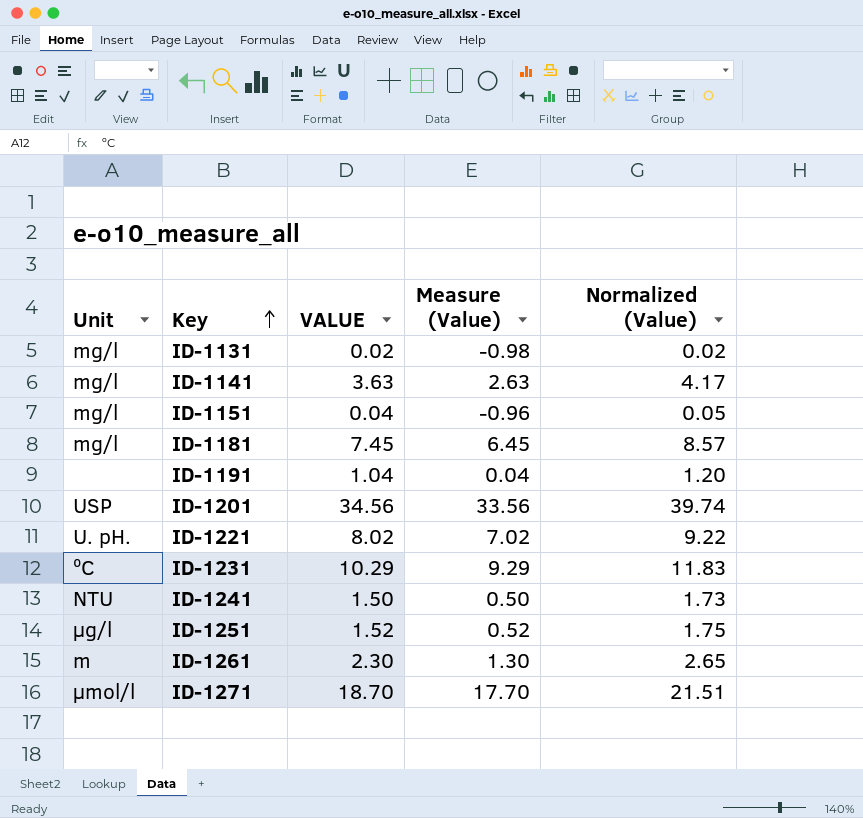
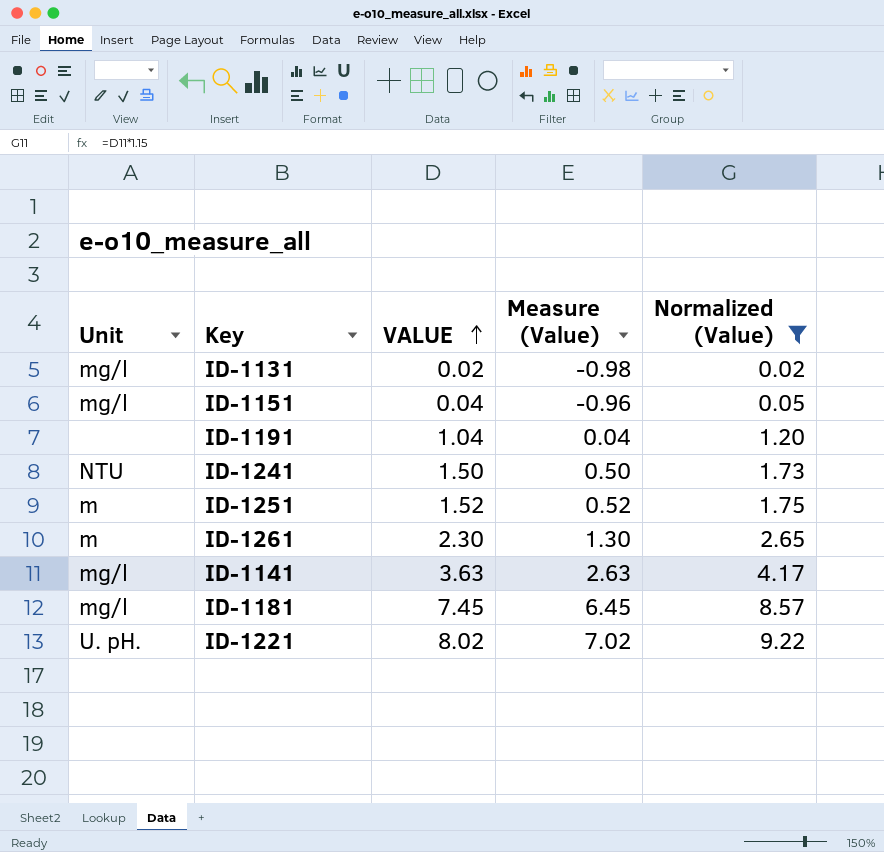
filter: none -> Normalized (Value) <= 9.22
row order: Key ascending -> VALUE ascending
ID-1251 | Unit: µg/l -> m

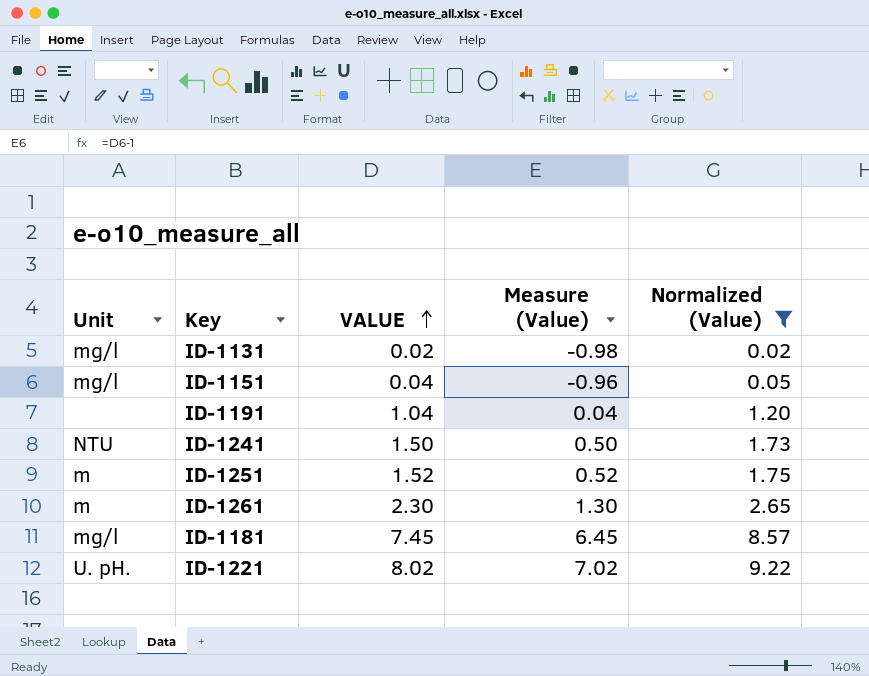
row ID-1141: mg/l | 3.63 | 2.63 | 4.17 -> none

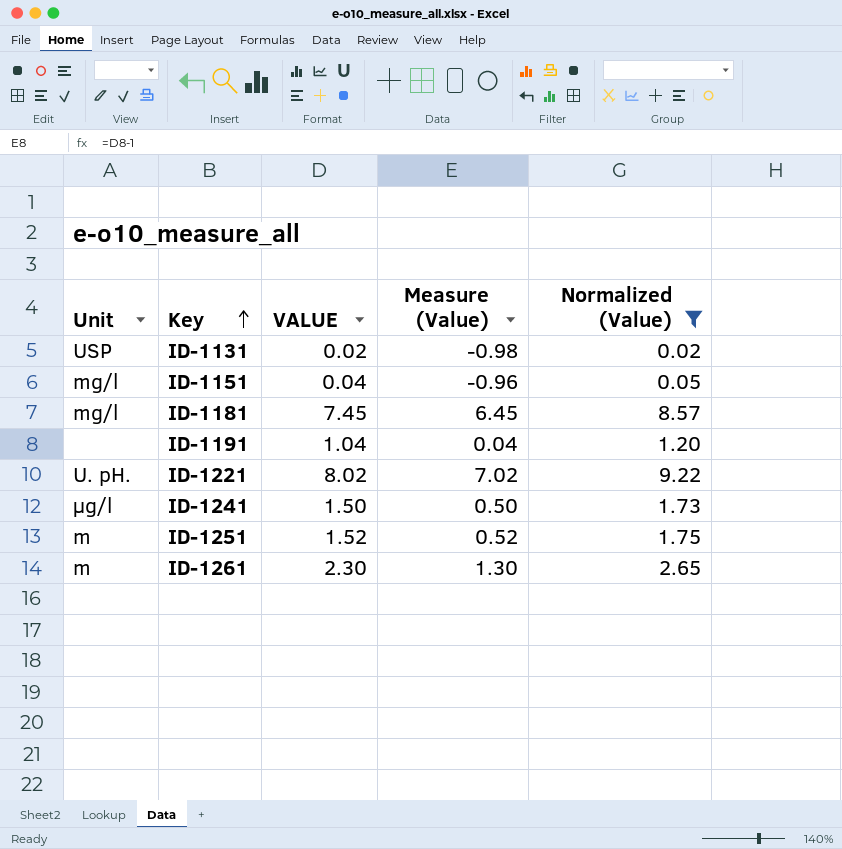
row order: VALUE ascending -> Key ascending
ID-1131 | Unit: mg/l -> USP
ID-1241 | Unit: NTU -> µg/l

